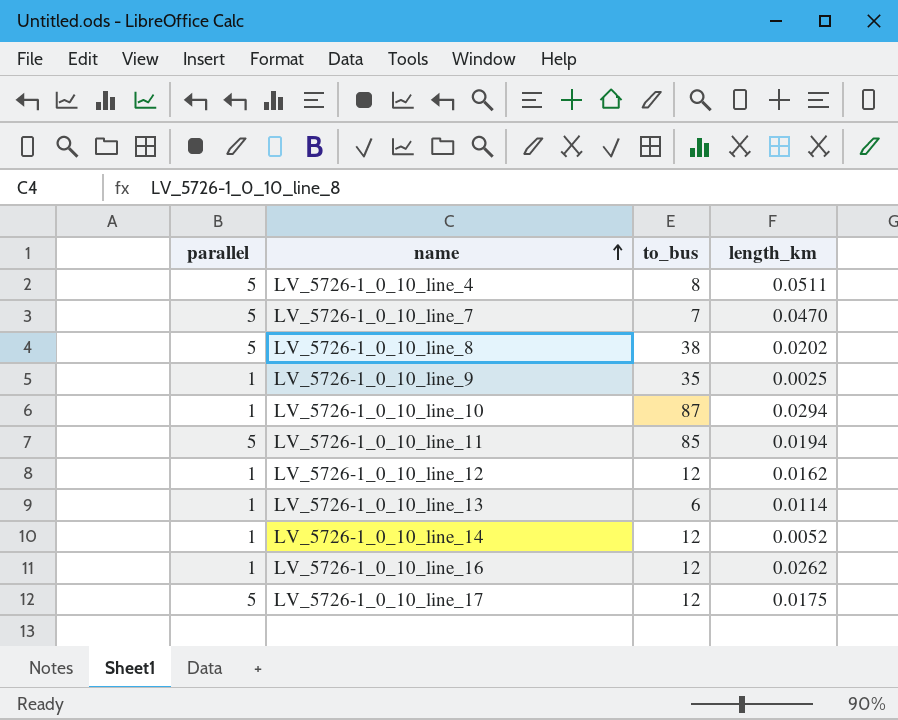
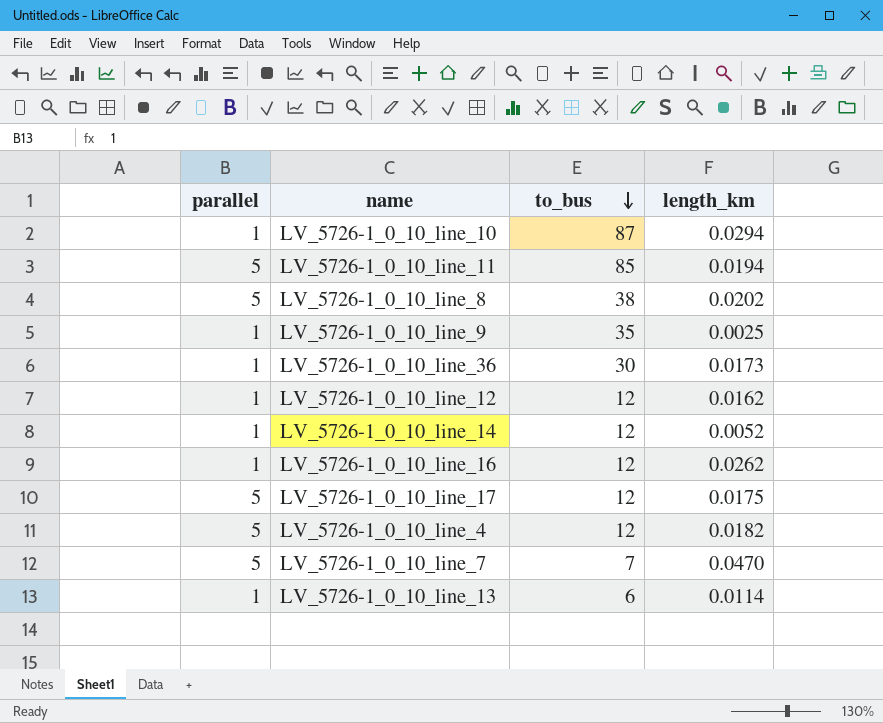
row order: name ascending -> to_bus descending
row LV_5726-1_0_10_line_36: none -> 1 | 30 | 0.0173
LV_5726-1_0_10_line_4 | to_bus: 8 -> 12
LV_5726-1_0_10_line_4 | length_km: 0.0511 -> 0.0182

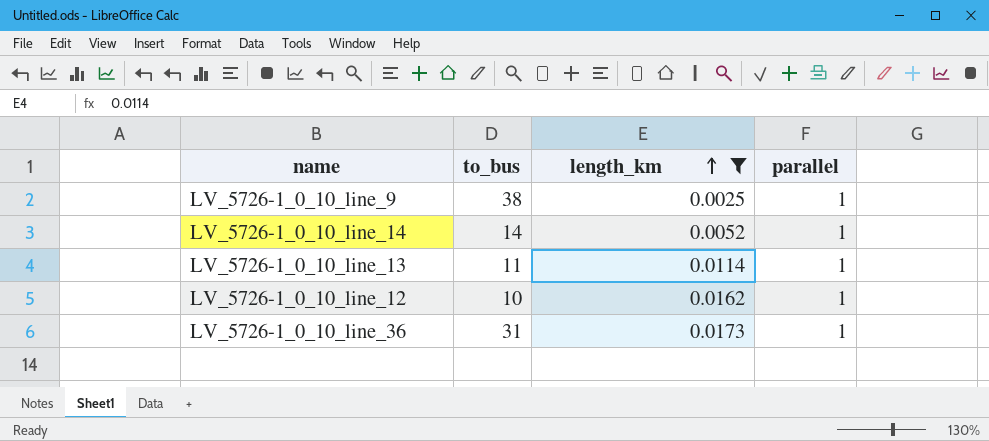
filter: none -> length_km <= 0.0173
row order: to_bus descending -> length_km ascending
column parallel | position: 1 -> 4
LV_5726-1_0_10_line_9 | to_bus: 35 -> 38
LV_5726-1_0_10_line_14 | to_bus: 12 -> 14
LV_5726-1_0_10_line_13 | to_bus: 6 -> 11
LV_5726-1_0_10_line_12 | to_bus: 12 -> 10
LV_5726-1_0_10_line_36 | to_bus: 30 -> 31

